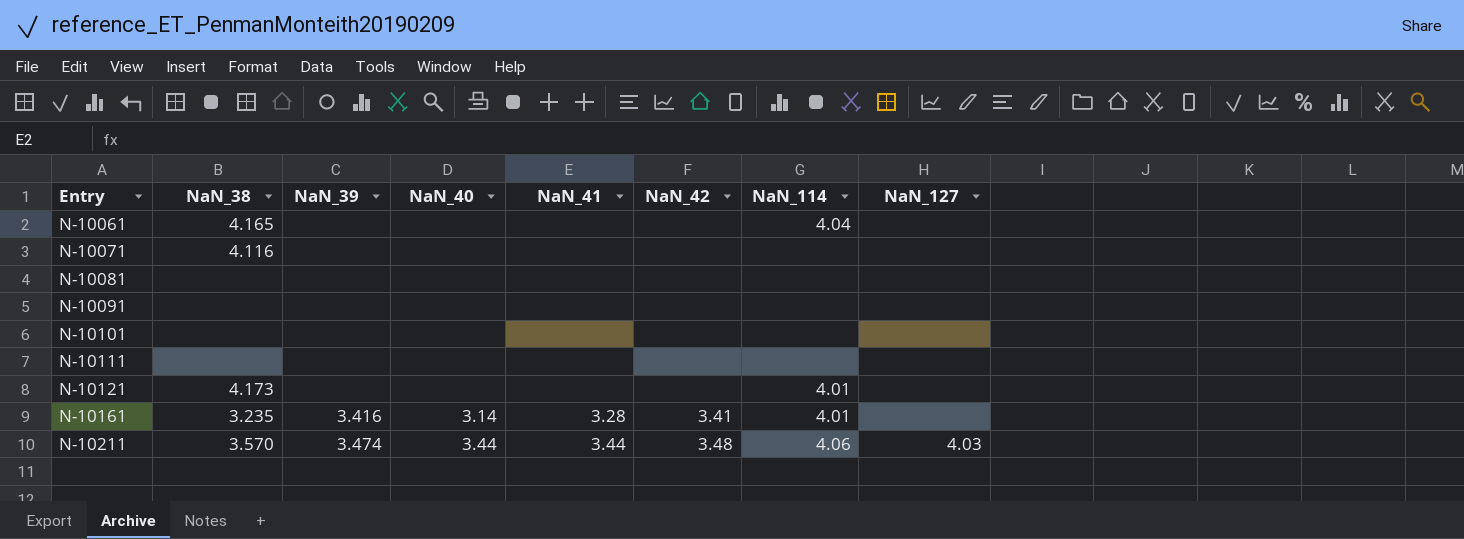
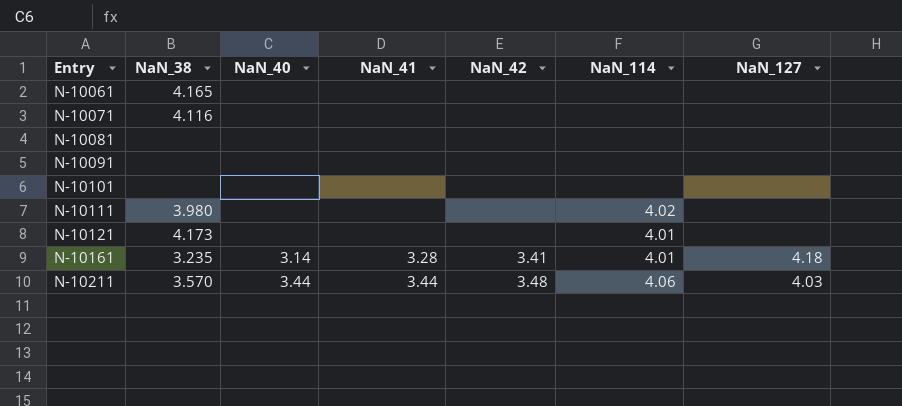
column NaN_39 | position: 3 -> none
N-10061 | NaN_114: 4.04 -> none
N-10111 | NaN_38: none -> 3.980
N-10111 | NaN_114: none -> 4.02
N-10161 | NaN_127: none -> 4.18

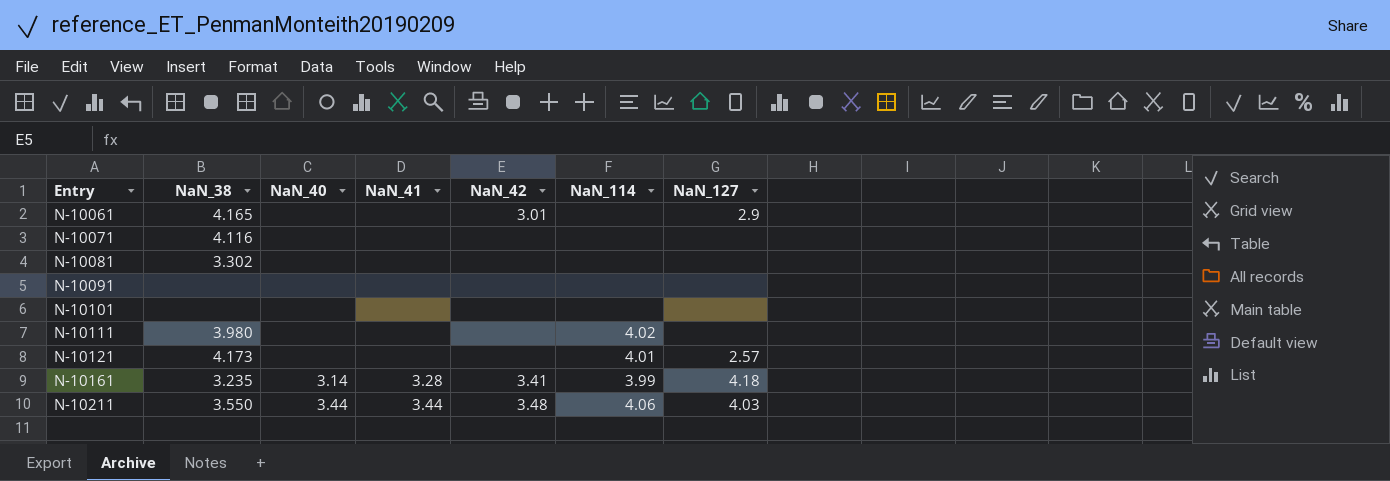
N-10061 | NaN_42: none -> 3.01
N-10061 | NaN_127: none -> 2.9
N-10081 | NaN_38: none -> 3.302
N-10121 | NaN_127: none -> 2.57
N-10161 | NaN_114: 4.01 -> 3.99
N-10211 | NaN_38: 3.570 -> 3.550

